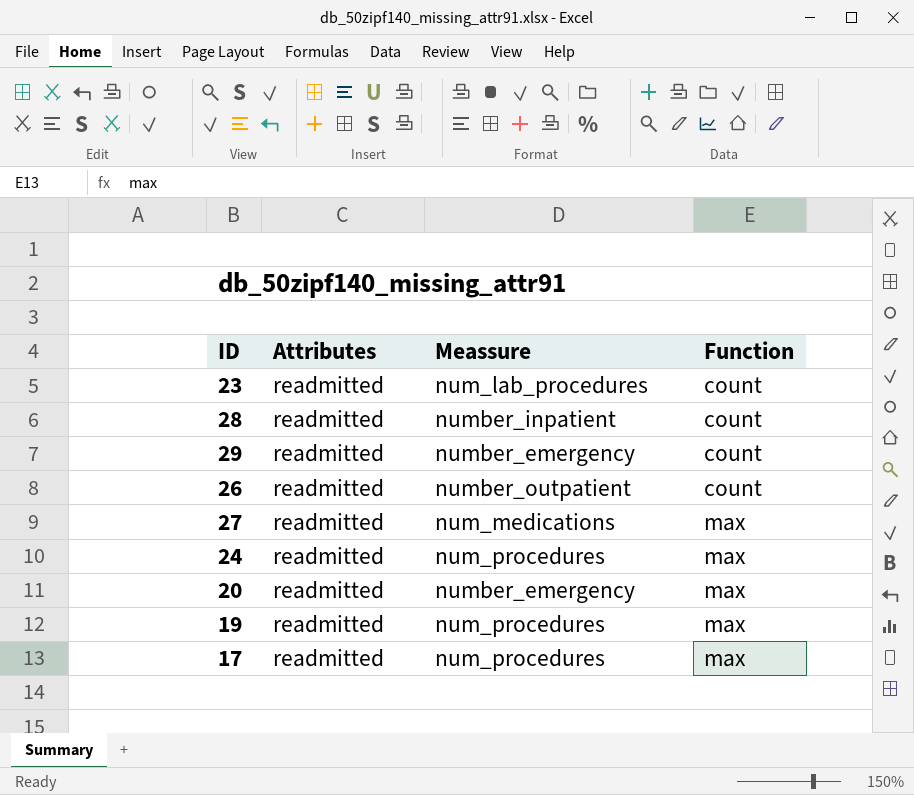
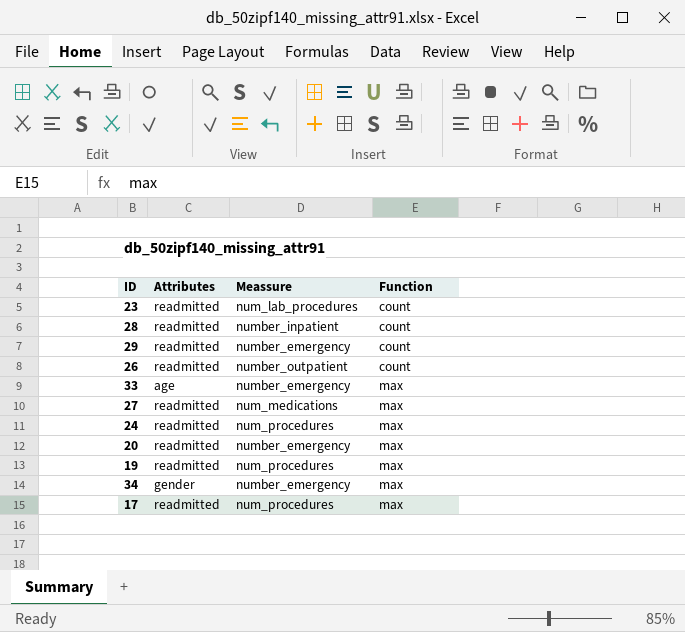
row 33: none -> age | number_emergency | max
row 34: none -> gender | number_emergency | max

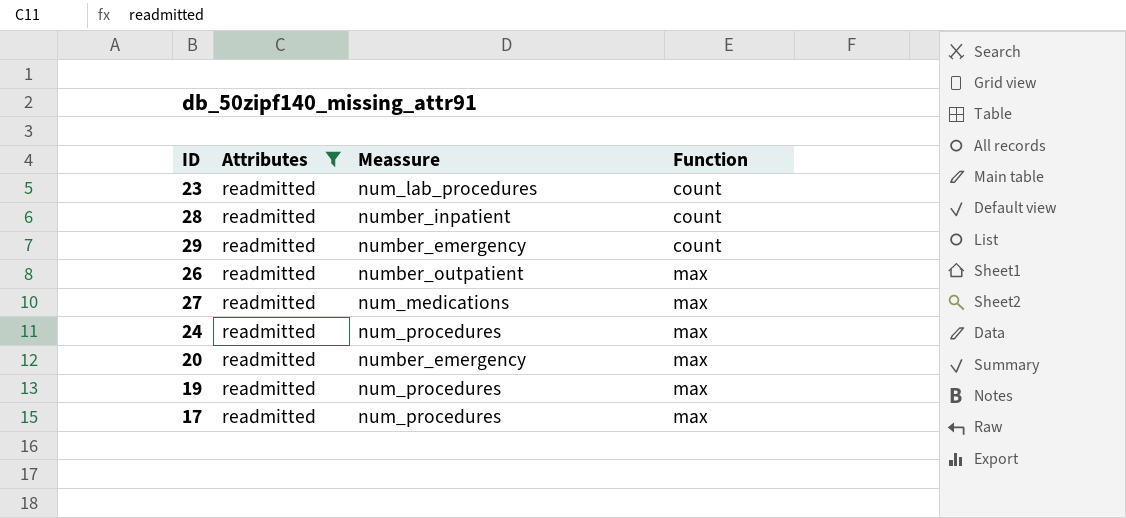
filter: none -> Attributes = readmitted
26 | Function: count -> max

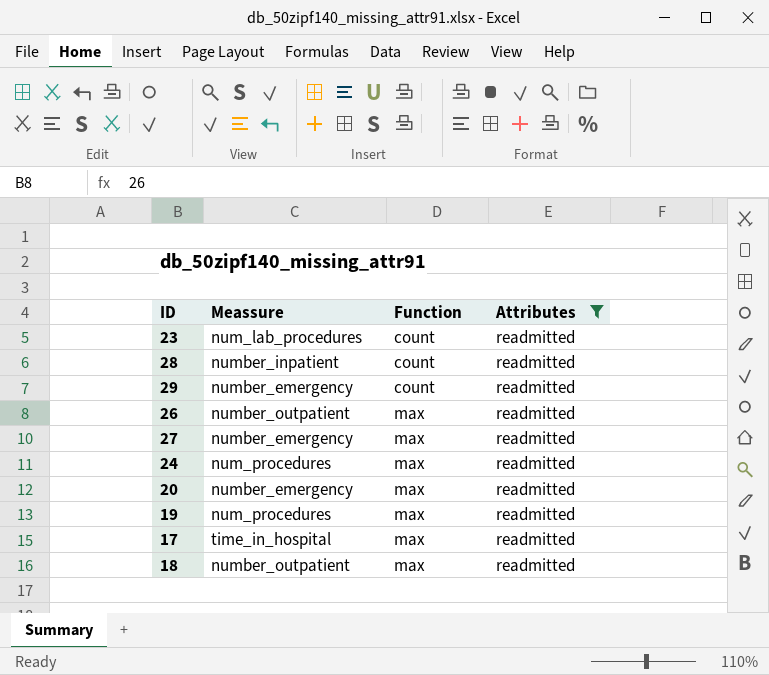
column Attributes | position: 2 -> 4
27 | Meassure: num_medications -> number_emergency
17 | Meassure: num_procedures -> time_in_hospital
row 18: none -> number_outpatient | max | readmitted

